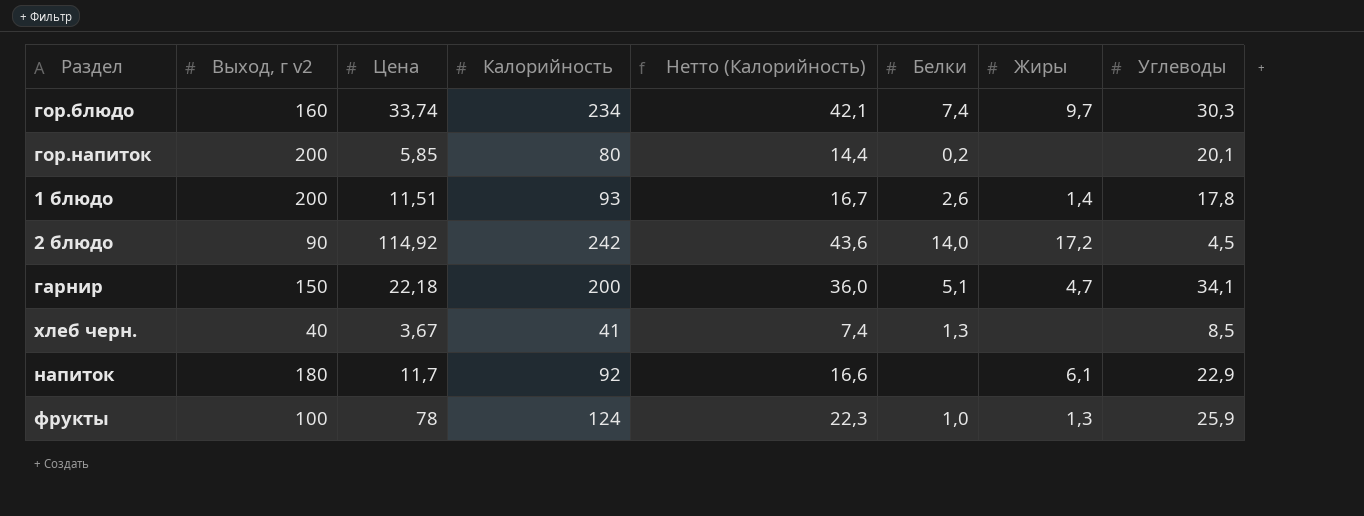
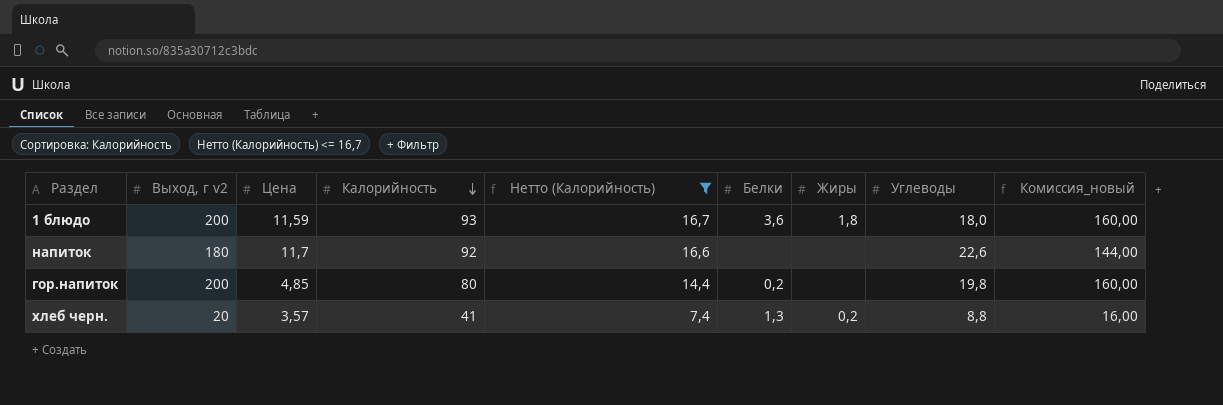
filter: none -> Нетто (Калорийность) <= 16,7
row order: none -> Калорийность descending
column Комиссия_новый | formula: none -> [Выход, г v2] * 0,8
1 блюдо | Цена: 11,51 -> 11,59
1 блюдо | Белки: 2,6 -> 3,6
1 блюдо | Жиры: 1,4 -> 1,8
1 блюдо | Углеводы: 17,8 -> 18,0
напиток | Жиры: 6,1 -> none
напиток | Углеводы: 22,9 -> 22,6
гор.напиток | Цена: 5,85 -> 4,85
гор.напиток | Углеводы: 20,1 -> 19,8
хлеб черн. | Выход, г v2: 40 -> 20
хлеб черн. | Цена: 3,67 -> 3,57
хлеб черн. | Жиры: none -> 0,2
хлеб черн. | Углеводы: 8,5 -> 8,8

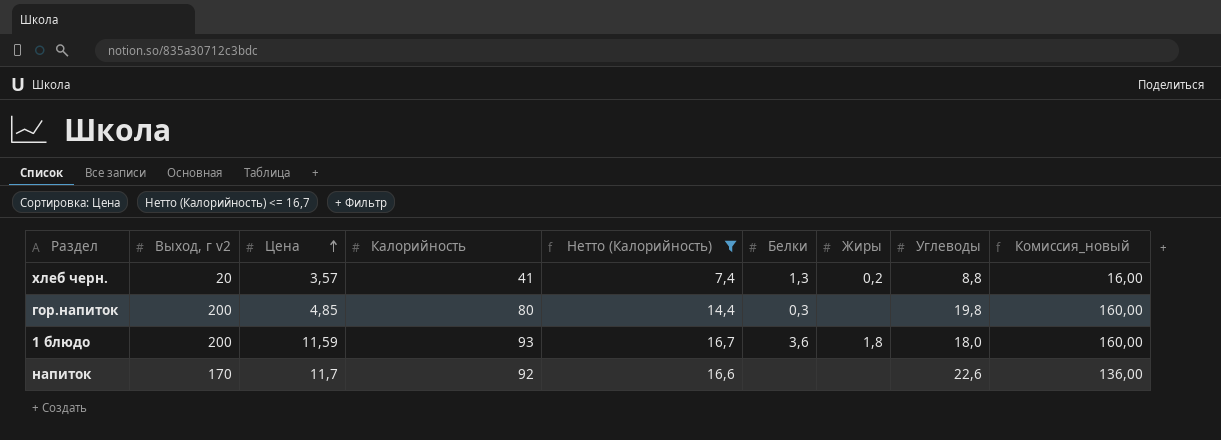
row order: Калорийность descending -> Цена ascending
гор.напиток | Белки: 0,2 -> 0,3
напиток | Выход, г v2: 180 -> 170
напиток | Комиссия_новый: 144,00 -> 136,00

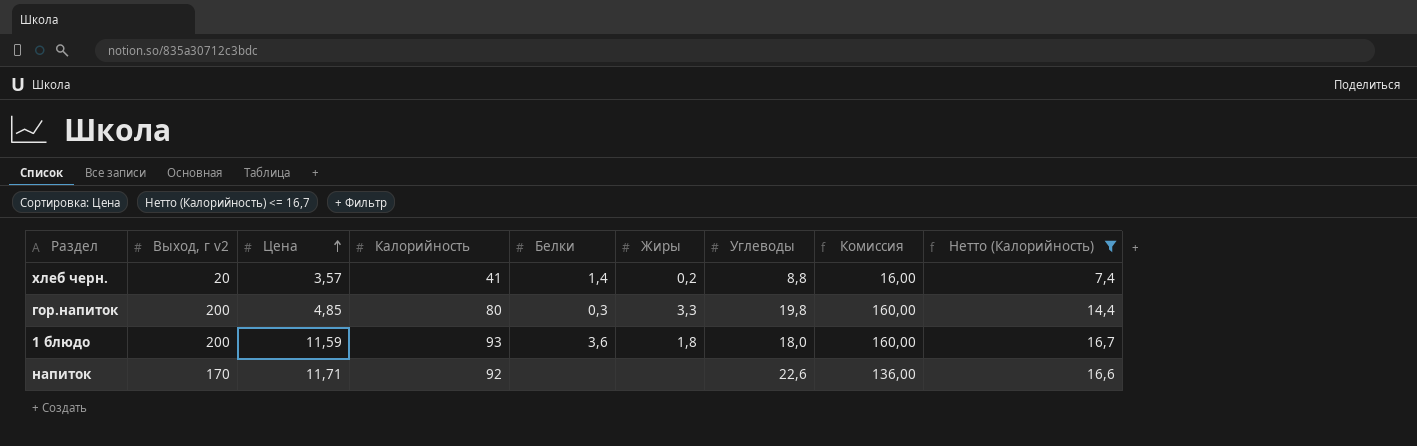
column name: Комиссия_новый -> Комиссия
column Нетто (Калорийность) | position: 5 -> 9
хлеб черн. | Белки: 1,3 -> 1,4
гор.напиток | Жиры: none -> 3,3
напиток | Цена: 11,7 -> 11,71

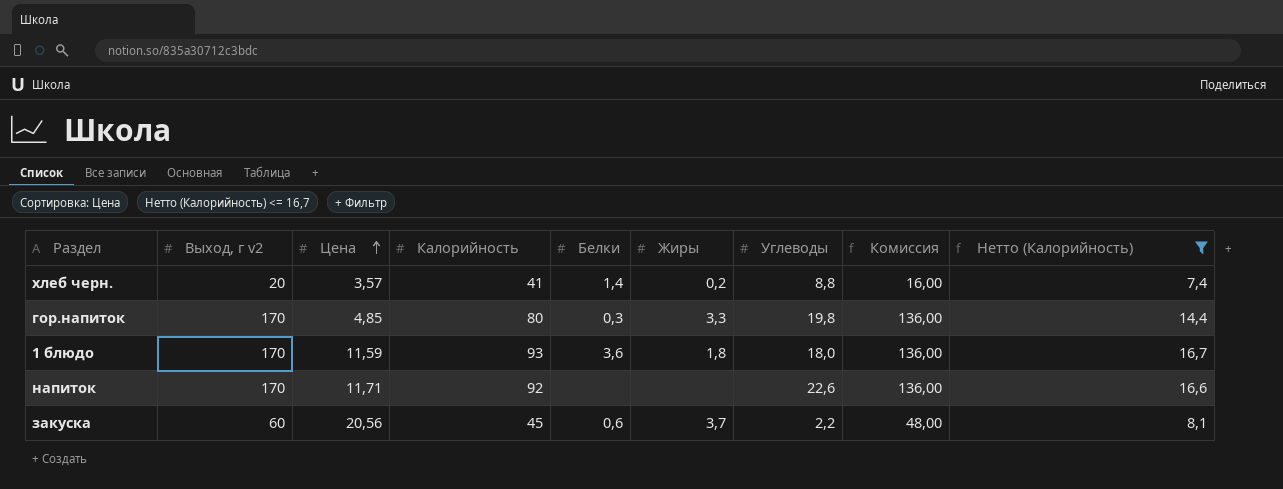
гор.напиток | Выход, г v2: 200 -> 170
гор.напиток | Комиссия: 160,00 -> 136,00
1 блюдо | Выход, г v2: 200 -> 170
1 блюдо | Комиссия: 160,00 -> 136,00
row закуска: none -> 60 | 20,56 | 45 | 0,6 | 3,7 | 2,2 | 48,00 | 8,1

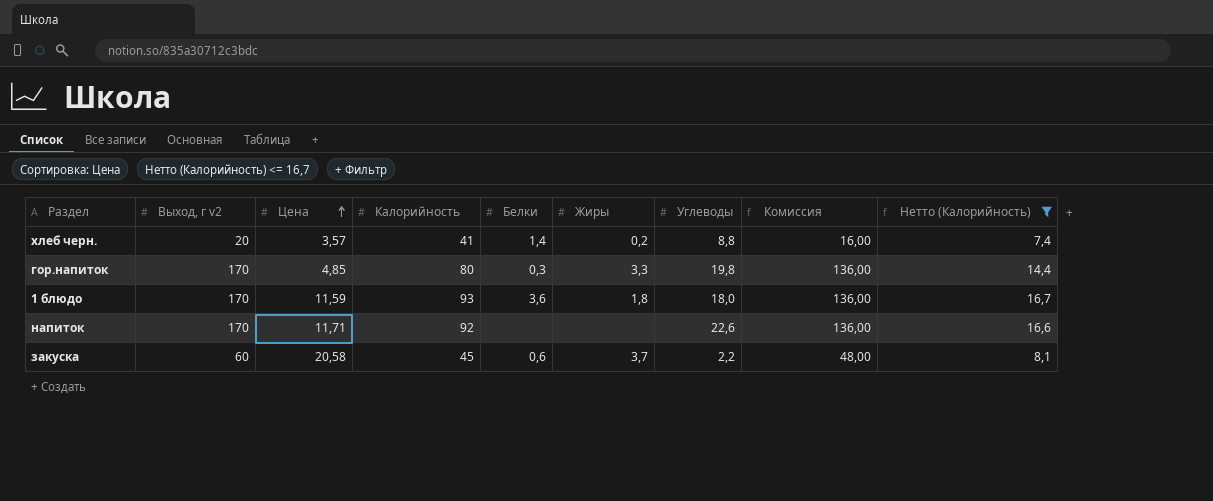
закуска | Цена: 20,56 -> 20,58

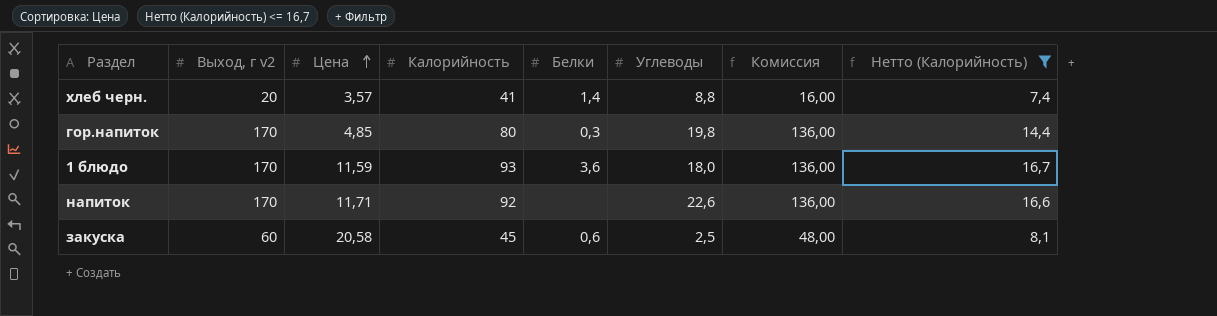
column Жиры | position: 6 -> none
закуска | Углеводы: 2,2 -> 2,5

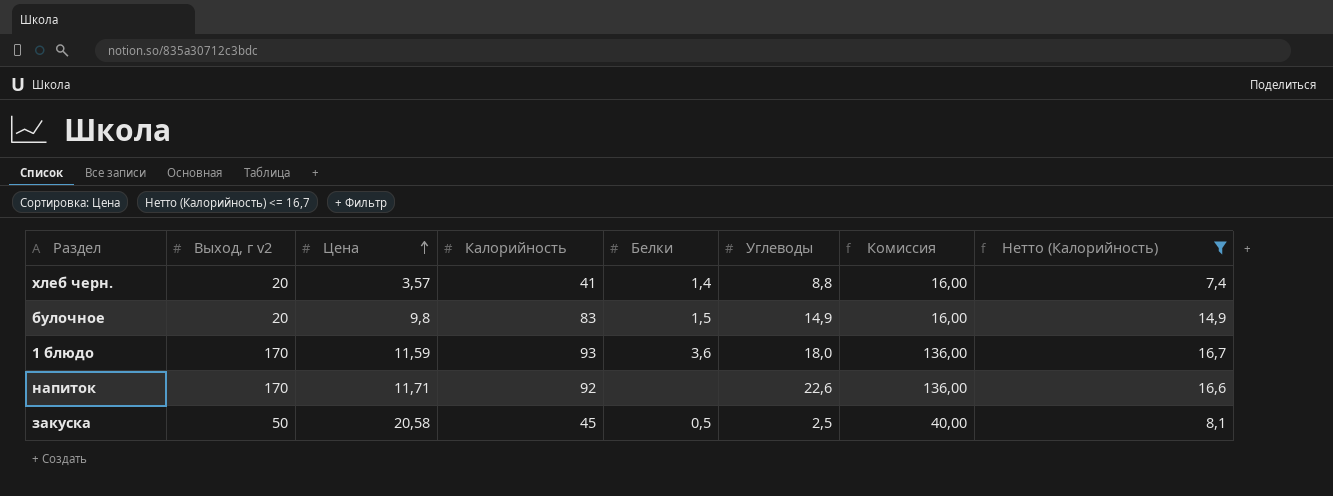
row гор.напиток: 170 | 4,85 | 80 | 0,3 | 19,8 | 136,00 | 14,4 -> none
row булочное: none -> 20 | 9,8 | 83 | 1,5 | 14,9 | 16,00 | 14,9
закуска | Выход, г v2: 60 -> 50
закуска | Белки: 0,6 -> 0,5
закуска | Комиссия: 48,00 -> 40,00

